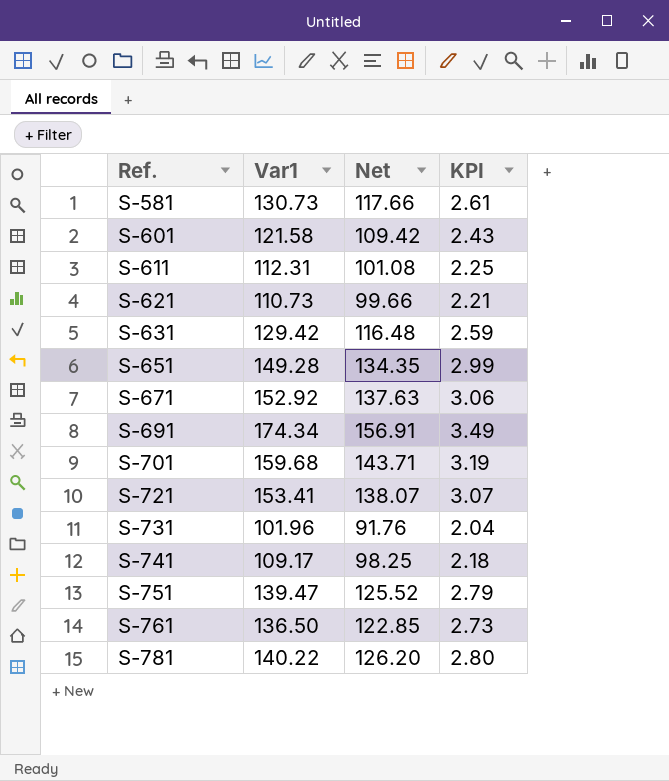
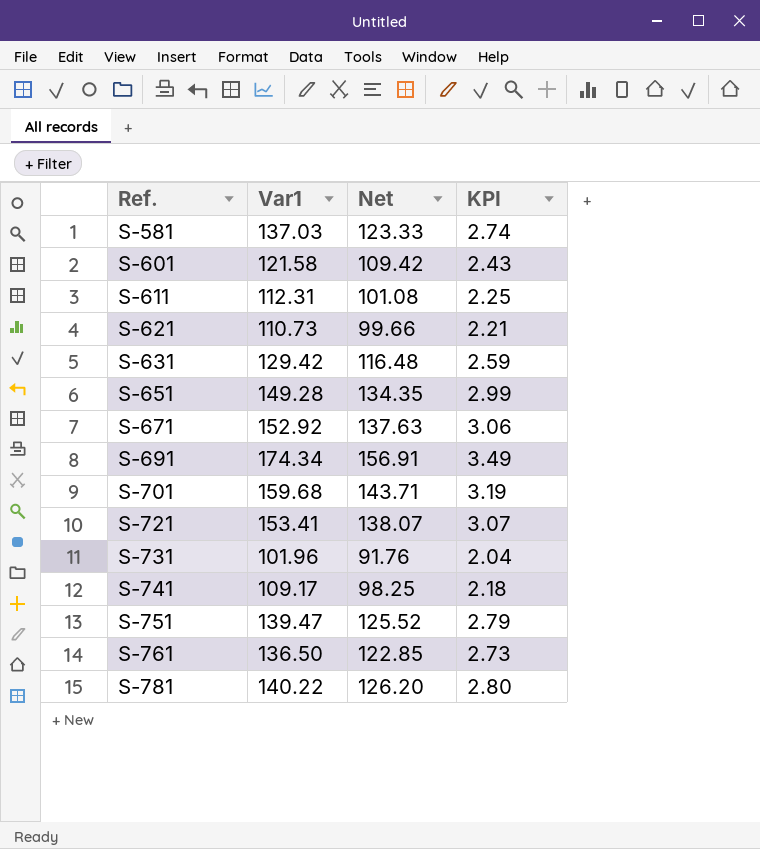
S-581 | Var1: 130.73 -> 137.03
S-581 | Net: 117.66 -> 123.33
S-581 | KPI: 2.61 -> 2.74

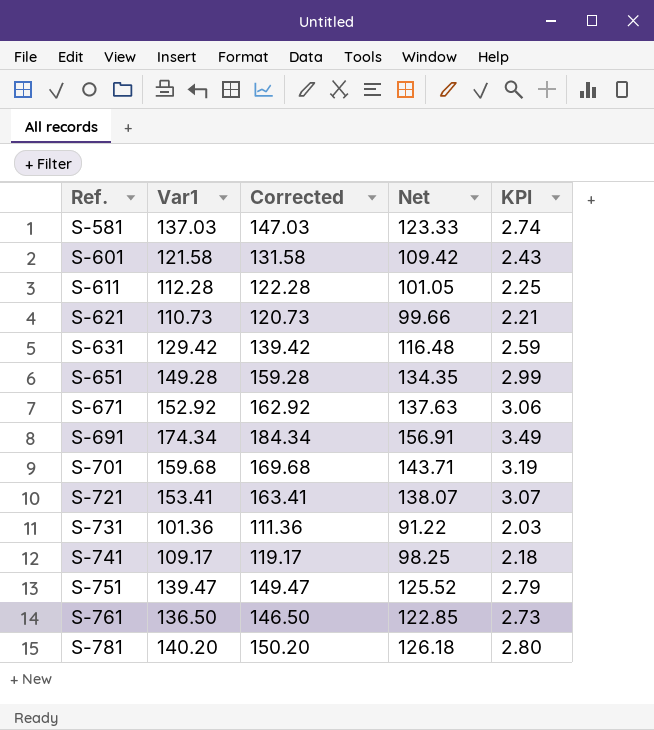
column Corrected | formula: none -> [Var1] + 10
S-611 | Var1: 112.31 -> 112.28
S-611 | Net: 101.08 -> 101.05
S-731 | Var1: 101.96 -> 101.36
S-731 | Net: 91.76 -> 91.22
S-731 | KPI: 2.04 -> 2.03
S-781 | Var1: 140.22 -> 140.20
S-781 | Net: 126.20 -> 126.18

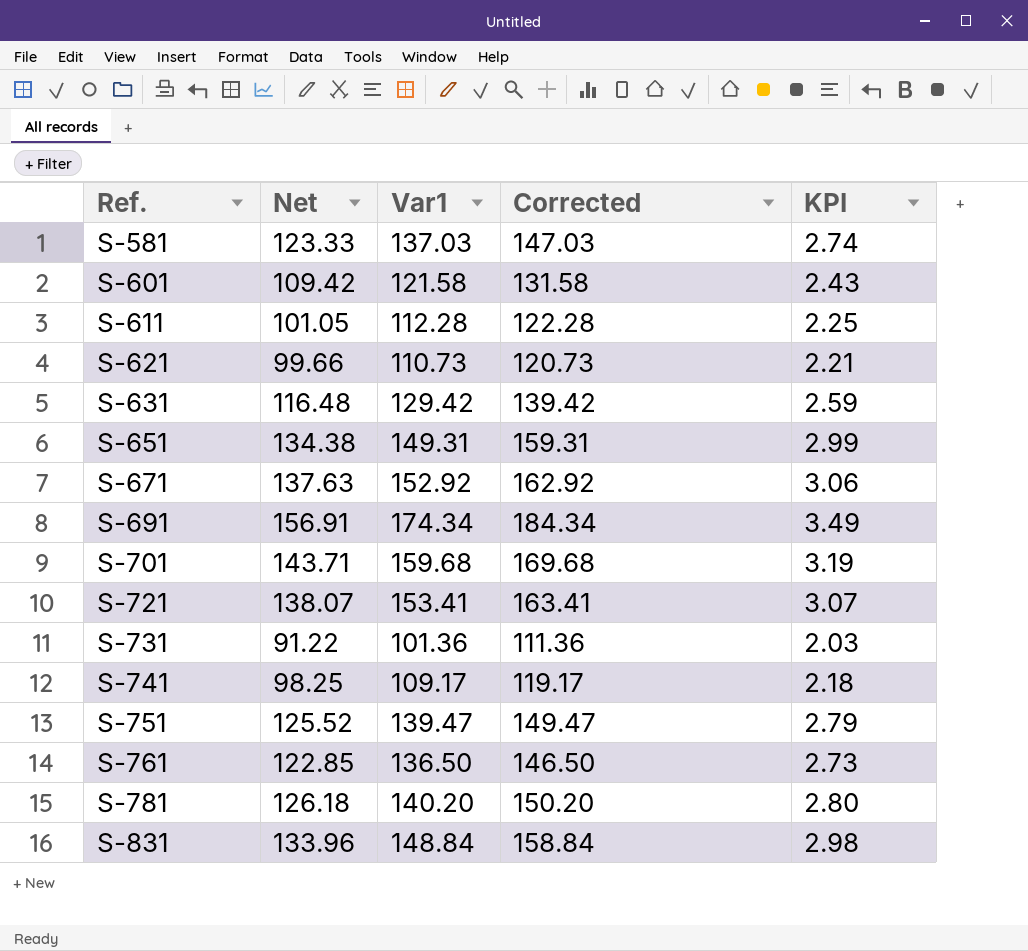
column Net | position: 4 -> 2
S-651 | Net: 134.35 -> 134.38
S-651 | Var1: 149.28 -> 149.31
S-651 | Corrected: 159.28 -> 159.31
row S-831: none -> 133.96 | 148.84 | 158.84 | 2.98

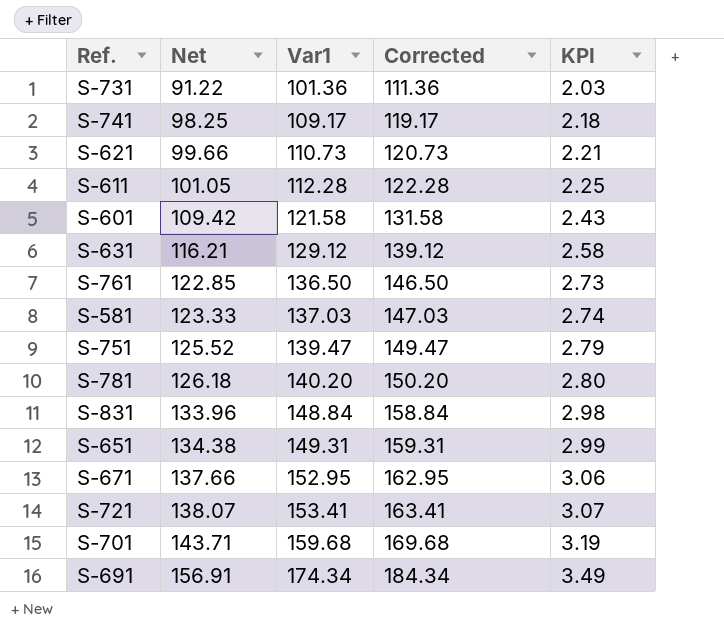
row order: Ref. ascending -> Net ascending
S-631 | Net: 116.48 -> 116.21
S-631 | Var1: 129.42 -> 129.12
S-631 | Corrected: 139.42 -> 139.12
S-631 | KPI: 2.59 -> 2.58
S-671 | Net: 137.63 -> 137.66
S-671 | Var1: 152.92 -> 152.95
S-671 | Corrected: 162.92 -> 162.95

